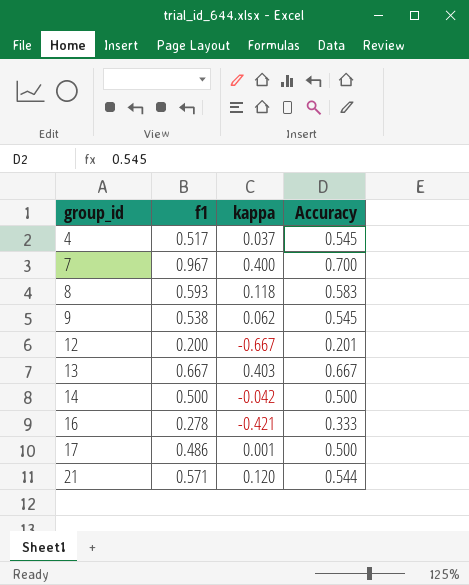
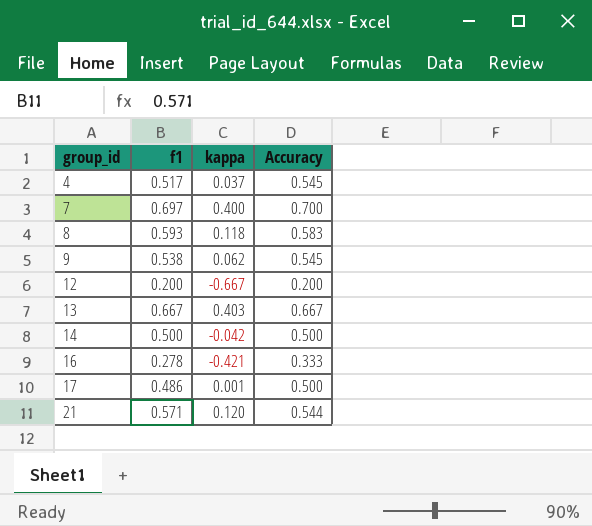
7 | f1: 0.967 -> 0.697
12 | Accuracy: 0.201 -> 0.200

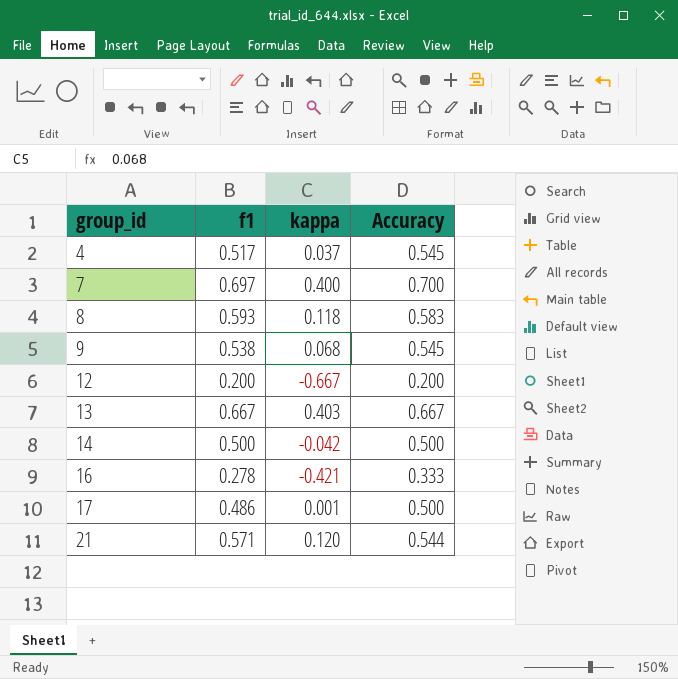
9 | kappa: 0.062 -> 0.068

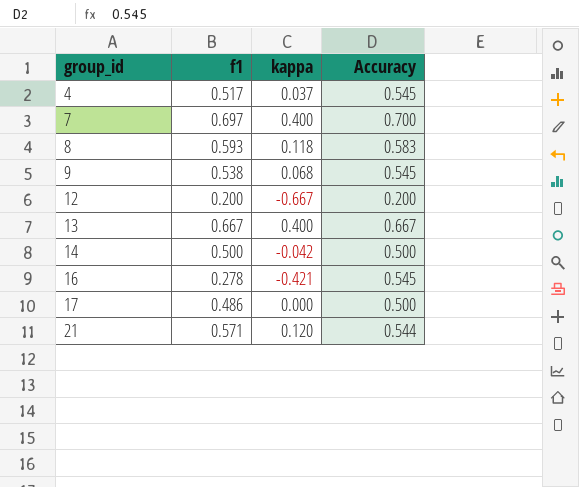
13 | kappa: 0.403 -> 0.400
16 | Accuracy: 0.333 -> 0.545
17 | kappa: 0.001 -> 0.000

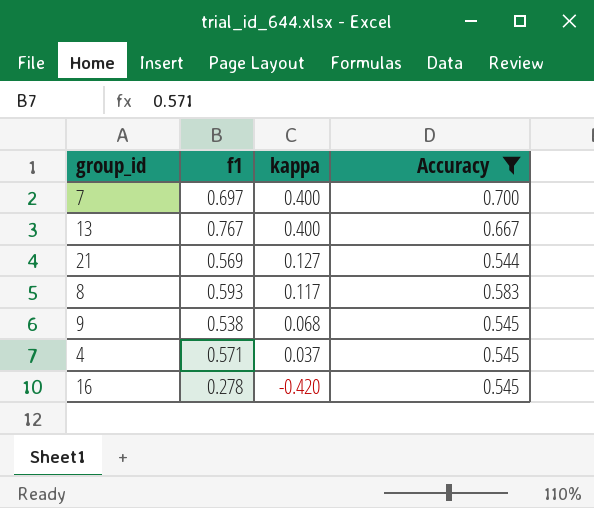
filter: none -> Accuracy >= 0.544
row order: group_id ascending -> kappa descending
13 | f1: 0.667 -> 0.767
21 | f1: 0.571 -> 0.569
21 | kappa: 0.120 -> 0.127
8 | kappa: 0.118 -> 0.117
4 | f1: 0.517 -> 0.571
16 | kappa: -0.421 -> -0.420

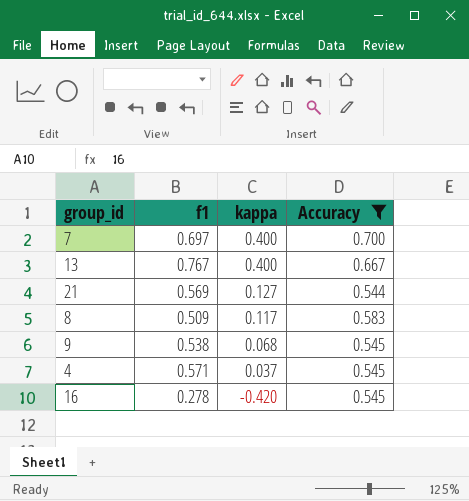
8 | f1: 0.593 -> 0.509

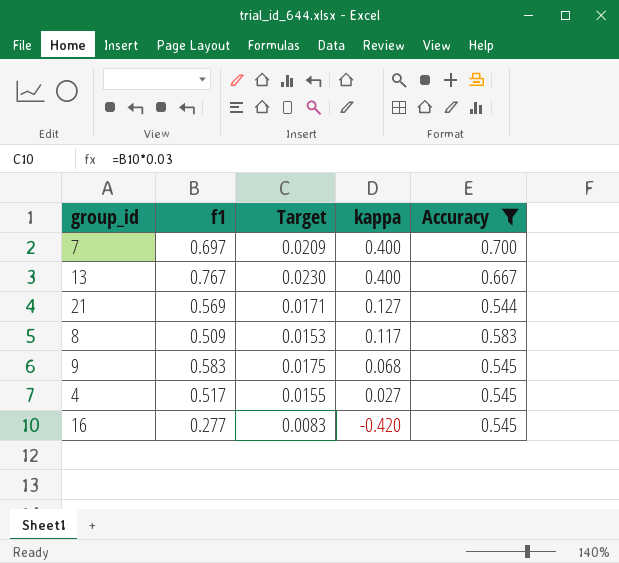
column Target | formula: none -> [f1] * 0.03
9 | f1: 0.538 -> 0.583
4 | f1: 0.571 -> 0.517
4 | kappa: 0.037 -> 0.027
16 | f1: 0.278 -> 0.277

